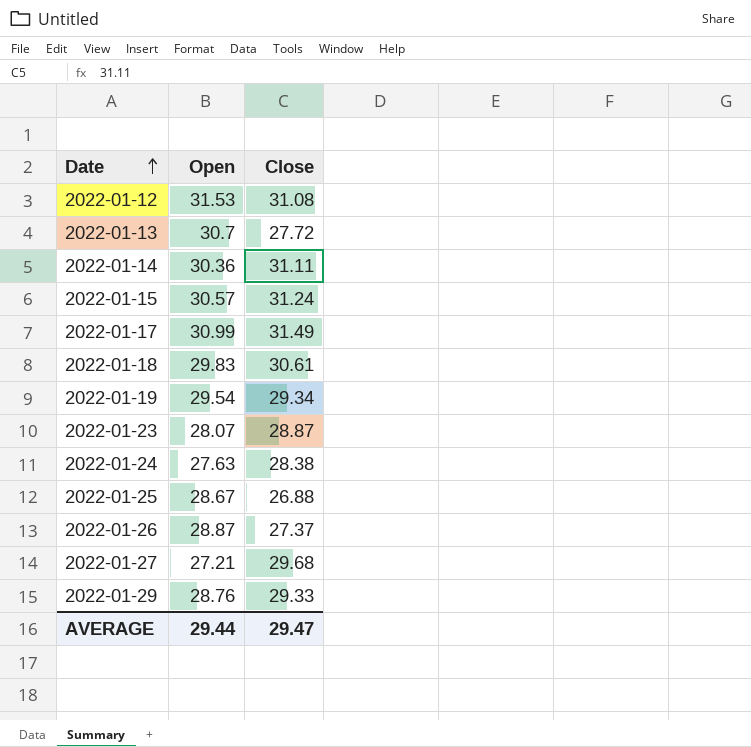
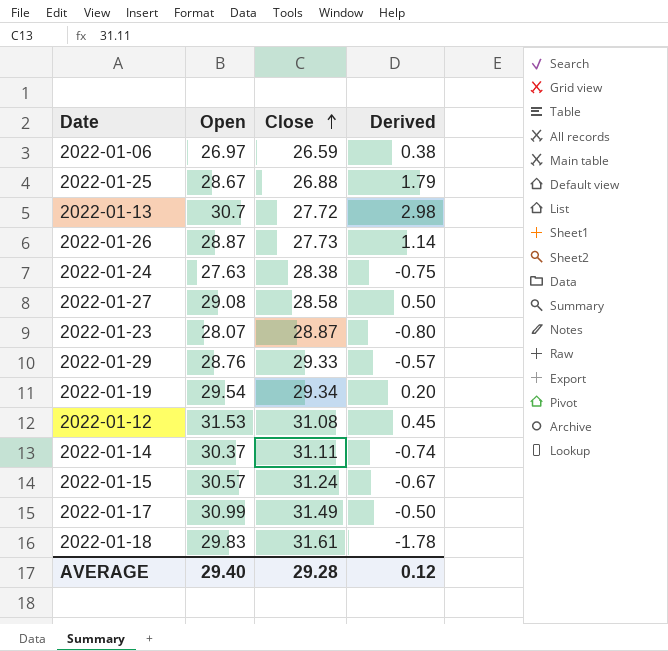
row order: Date ascending -> Close ascending
column Derived | formula: none -> [Open] - [Close]
row 2022-01-06: none -> 26.97 | 26.59 | 0.38
2022-01-26 | Close: 27.37 -> 27.73
2022-01-27 | Open: 27.21 -> 29.08
2022-01-27 | Close: 29.68 -> 28.58
2022-01-14 | Open: 30.36 -> 30.37
2022-01-18 | Close: 30.61 -> 31.61
AVERAGE | Open: 29.44 -> 29.40
AVERAGE | Close: 29.47 -> 29.28

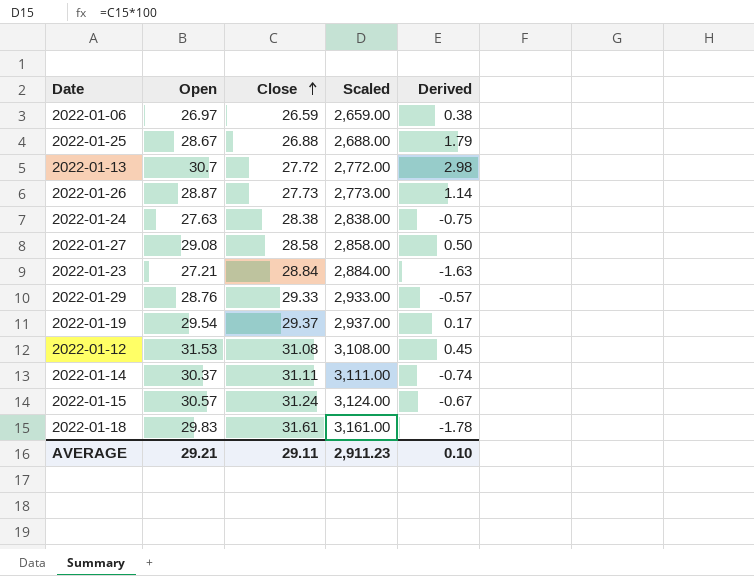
column Scaled | formula: none -> [Close] * 100
row 2022-01-17: 30.99 | 31.49 | -0.50 -> none
2022-01-23 | Open: 28.07 -> 27.21
2022-01-23 | Close: 28.87 -> 28.84
2022-01-23 | Derived: -0.80 -> -1.63
2022-01-19 | Close: 29.34 -> 29.37
2022-01-19 | Derived: 0.20 -> 0.17
AVERAGE | Open: 29.40 -> 29.21
AVERAGE | Close: 29.28 -> 29.11
AVERAGE | Derived: 0.12 -> 0.10

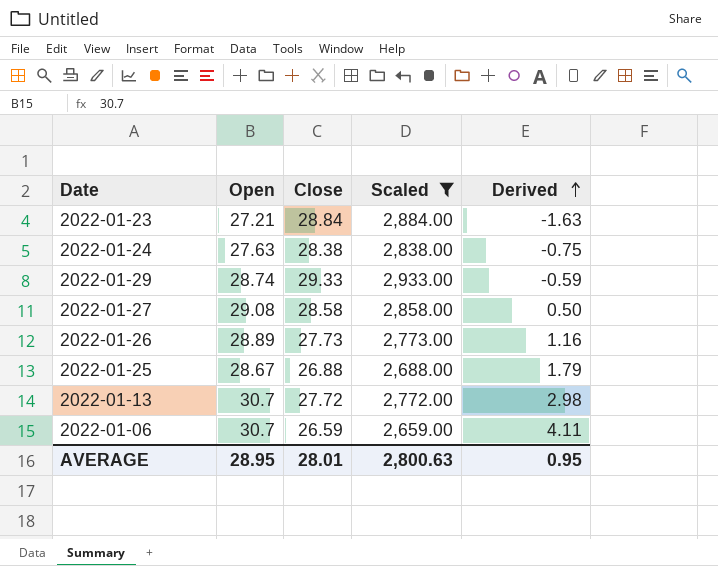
filter: none -> Scaled <= 2,933.00
row order: Close ascending -> Derived ascending
2022-01-29 | Open: 28.76 -> 28.74
2022-01-29 | Derived: -0.57 -> -0.59
2022-01-26 | Open: 28.87 -> 28.89
2022-01-26 | Derived: 1.14 -> 1.16
2022-01-06 | Open: 26.97 -> 30.7
2022-01-06 | Derived: 0.38 -> 4.11
AVERAGE | Open: 29.21 -> 28.95
AVERAGE | Close: 29.11 -> 28.01
AVERAGE | Scaled: 2,911.23 -> 2,800.63
AVERAGE | Derived: 0.10 -> 0.95

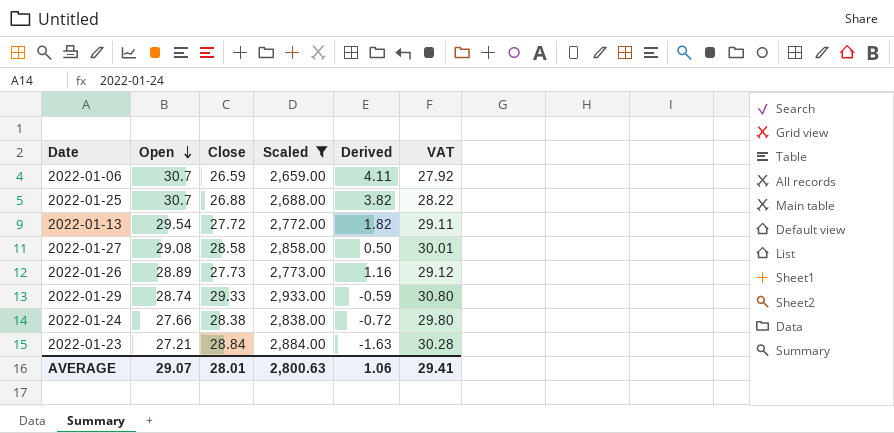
row order: Derived ascending -> Open descending
column VAT | formula: none -> [Close] * 1.05
2022-01-25 | Open: 28.67 -> 30.7
2022-01-25 | Derived: 1.79 -> 3.82
2022-01-13 | Open: 30.7 -> 29.54
2022-01-13 | Derived: 2.98 -> 1.82
2022-01-24 | Open: 27.63 -> 27.66
2022-01-24 | Derived: -0.75 -> -0.72
AVERAGE | Open: 28.95 -> 29.07
AVERAGE | Derived: 0.95 -> 1.06

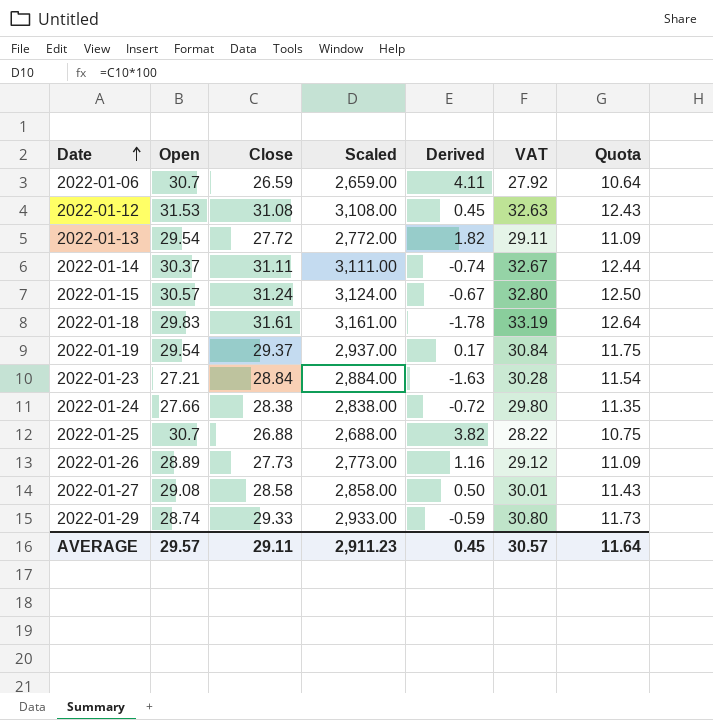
filter: Scaled <= 2,933.00 -> none
row order: Open descending -> Date ascending
column Quota | formula: none -> [Close] * 0.4
AVERAGE | Open: 29.07 -> 29.57
AVERAGE | Close: 28.01 -> 29.11
AVERAGE | Scaled: 2,800.63 -> 2,911.23
AVERAGE | Derived: 1.06 -> 0.45
AVERAGE | VAT: 29.41 -> 30.57

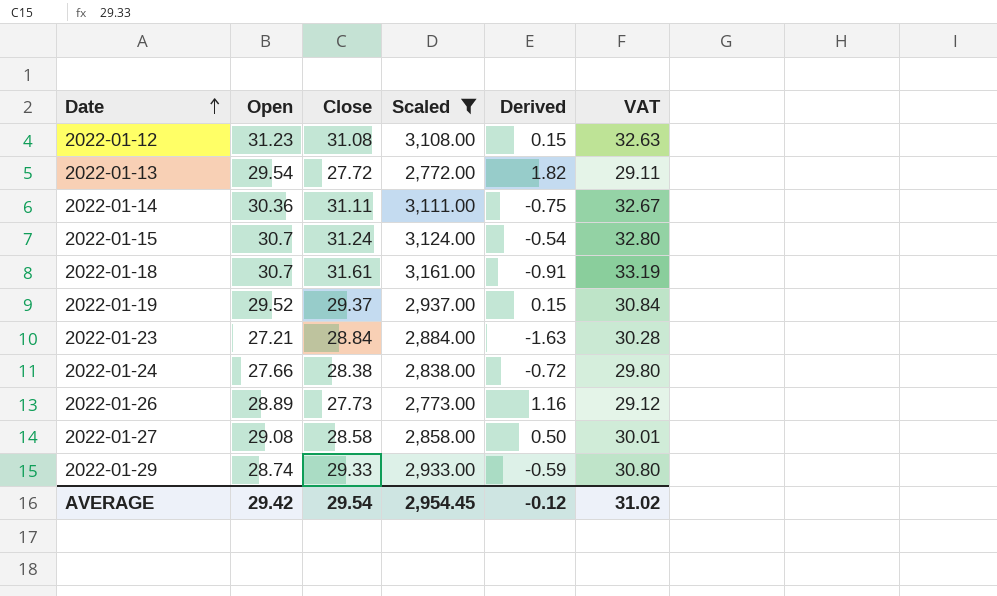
filter: none -> Scaled >= 2,772.00
column Quota | formula: [Close] * 0.4 -> none
2022-01-12 | Open: 31.53 -> 31.23
2022-01-12 | Derived: 0.45 -> 0.15
2022-01-14 | Open: 30.37 -> 30.36
2022-01-14 | Derived: -0.74 -> -0.75
2022-01-15 | Open: 30.57 -> 30.7
2022-01-15 | Derived: -0.67 -> -0.54
2022-01-18 | Open: 29.83 -> 30.7
2022-01-18 | Derived: -1.78 -> -0.91
2022-01-19 | Open: 29.54 -> 29.52
2022-01-19 | Derived: 0.17 -> 0.15
AVERAGE | Open: 29.57 -> 29.42
AVERAGE | Close: 29.11 -> 29.54
AVERAGE | Scaled: 2,911.23 -> 2,954.45
AVERAGE | Derived: 0.45 -> -0.12
AVERAGE | VAT: 30.57 -> 31.02

